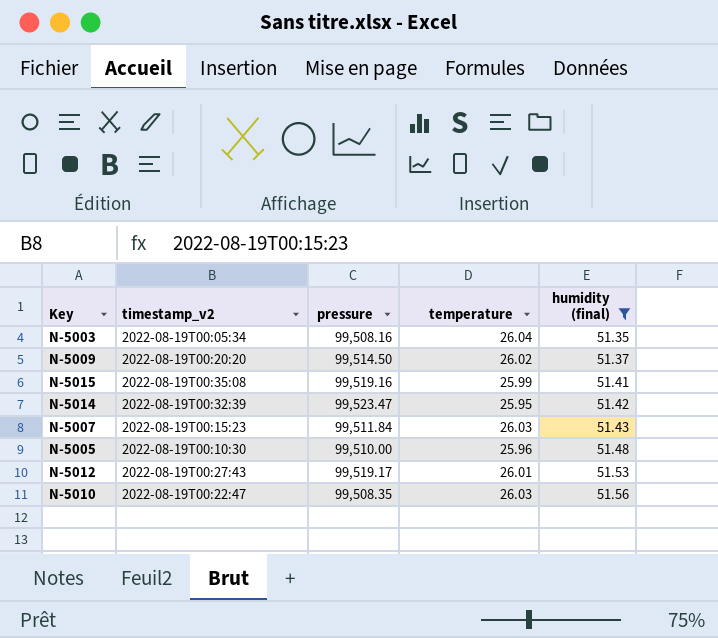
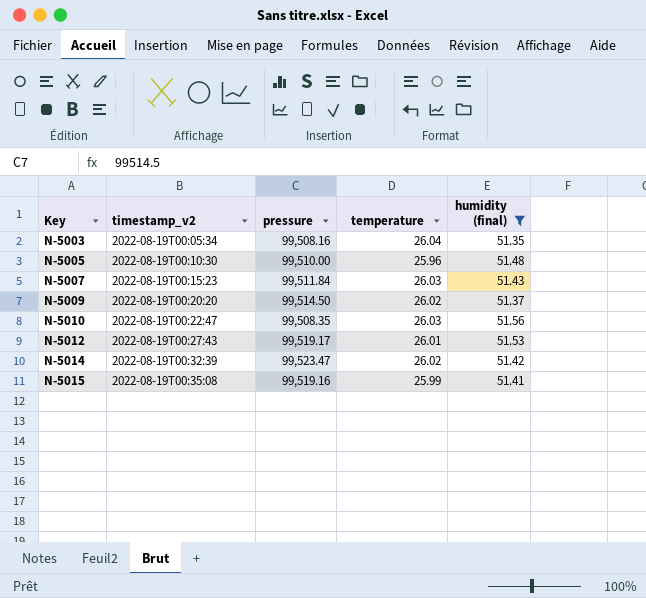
row order: humidity (final) ascending -> Key ascending
N-5014 | temperature: 25.95 -> 26.02

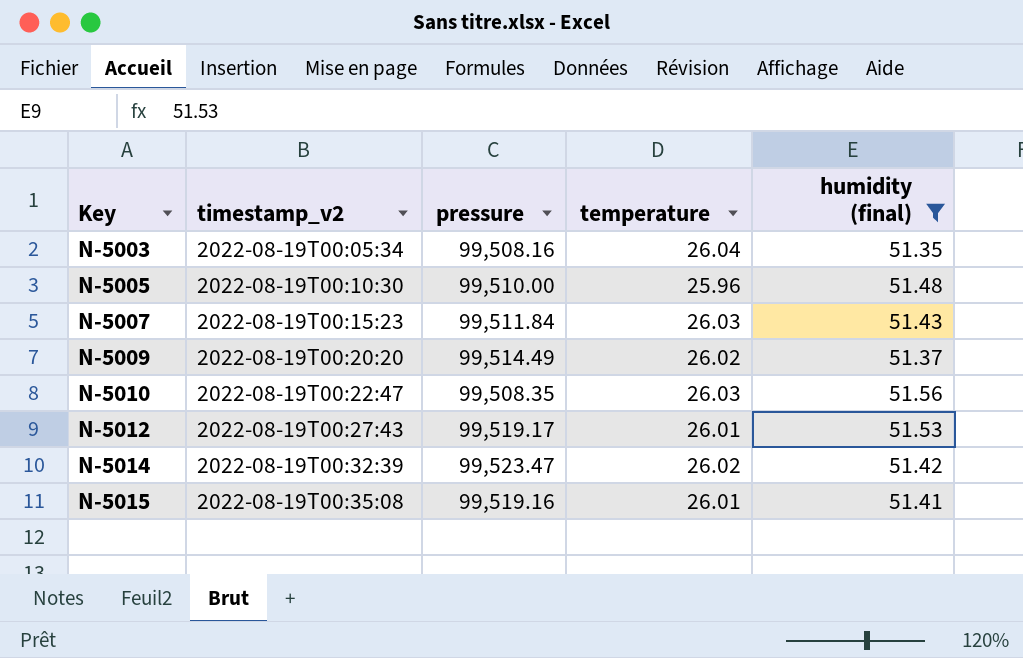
N-5009 | pressure: 99,514.50 -> 99,514.49
N-5015 | temperature: 25.99 -> 26.01

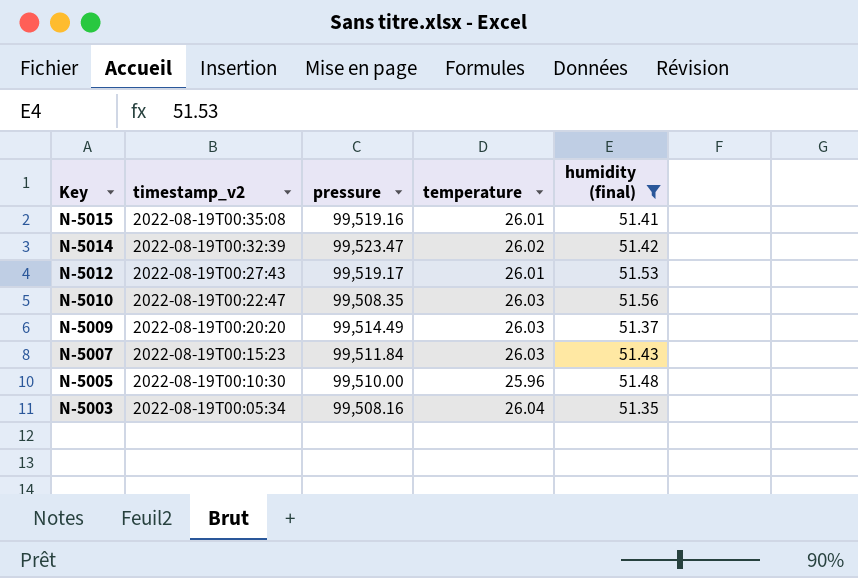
row order: Key ascending -> Key descending
N-5009 | temperature: 26.02 -> 26.03

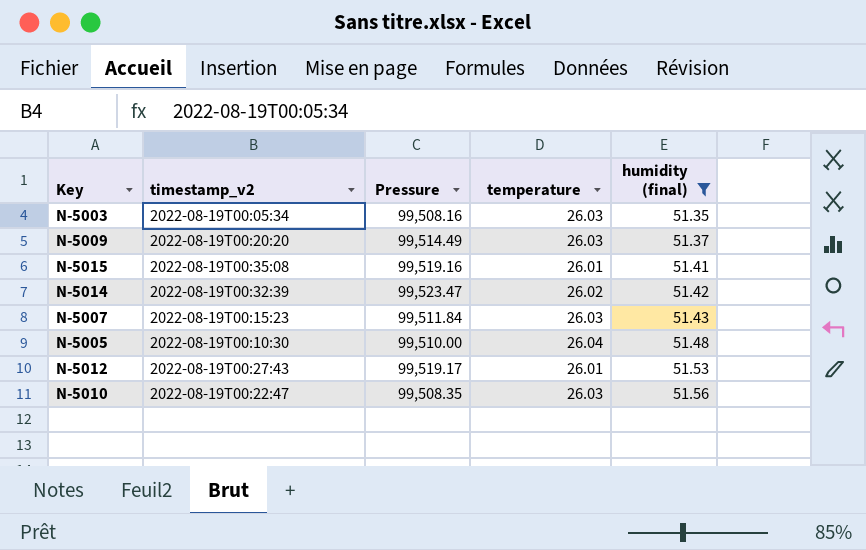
row order: Key descending -> humidity (final) ascending
column name: pressure -> Pressure
N-5003 | temperature: 26.04 -> 26.03
N-5005 | temperature: 25.96 -> 26.04

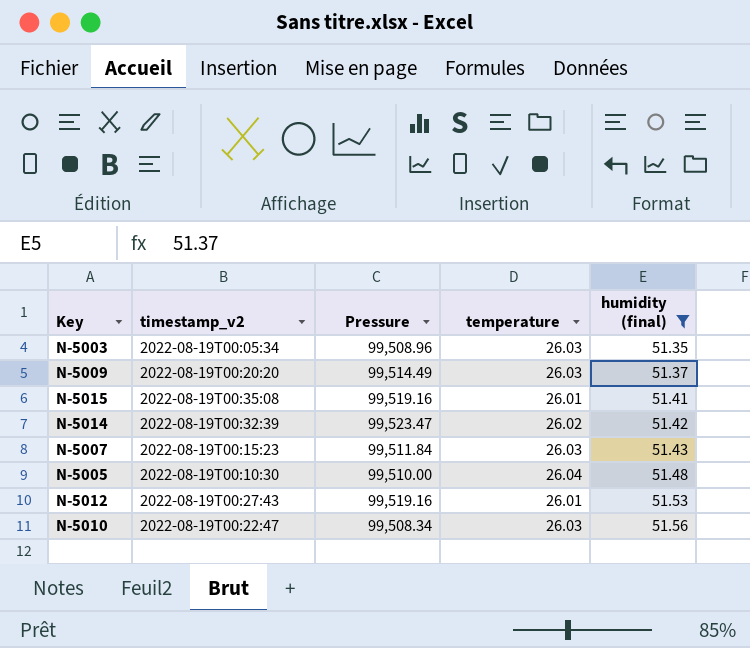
N-5003 | Pressure: 99,508.16 -> 99,508.96
N-5012 | Pressure: 99,519.17 -> 99,519.16
N-5010 | Pressure: 99,508.35 -> 99,508.34

